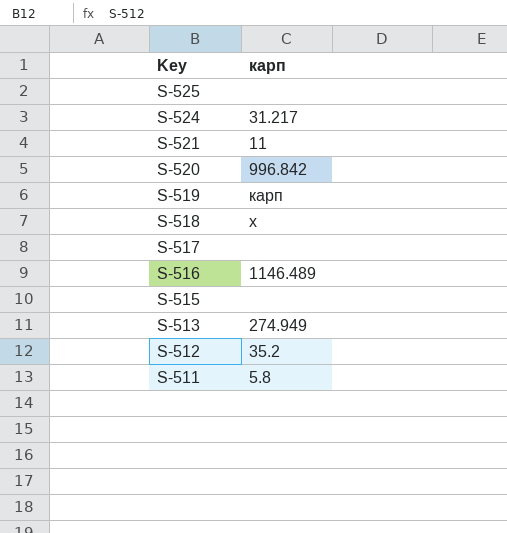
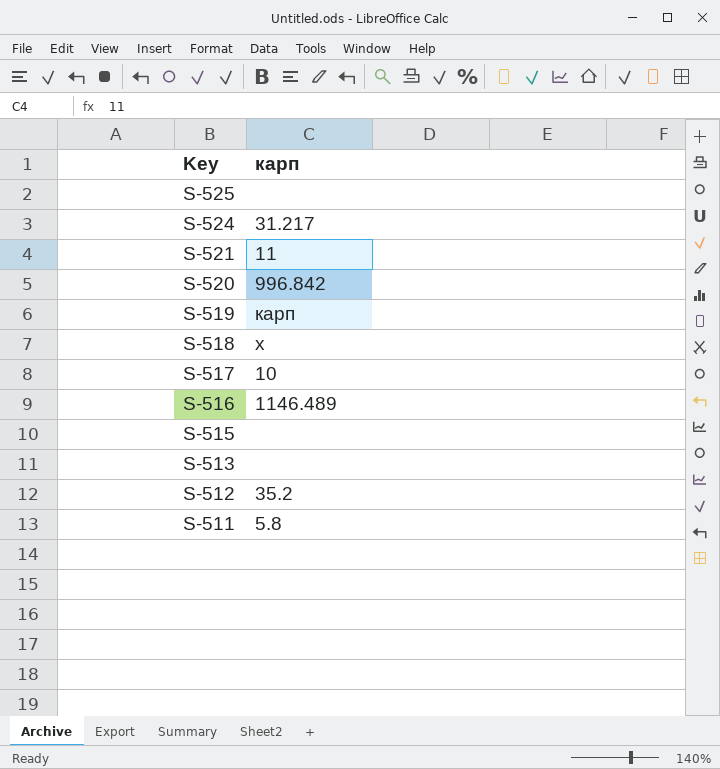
S-517 | карп: none -> 10
S-513 | карп: 274.949 -> none

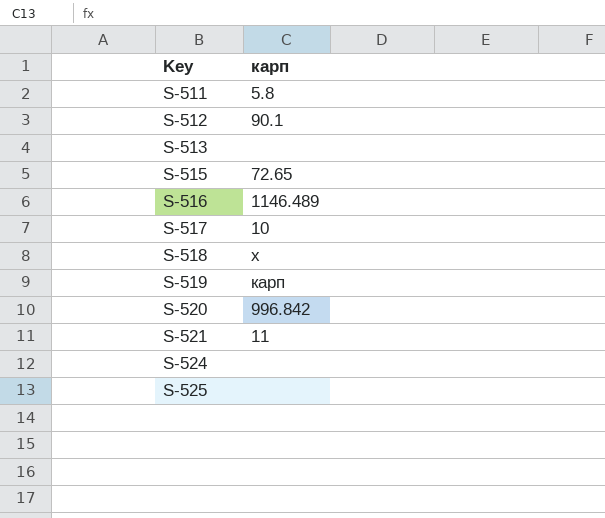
row order: Key descending -> Key ascending
S-512 | карп: 35.2 -> 90.1
S-515 | карп: none -> 72.65
S-524 | карп: 31.217 -> none

